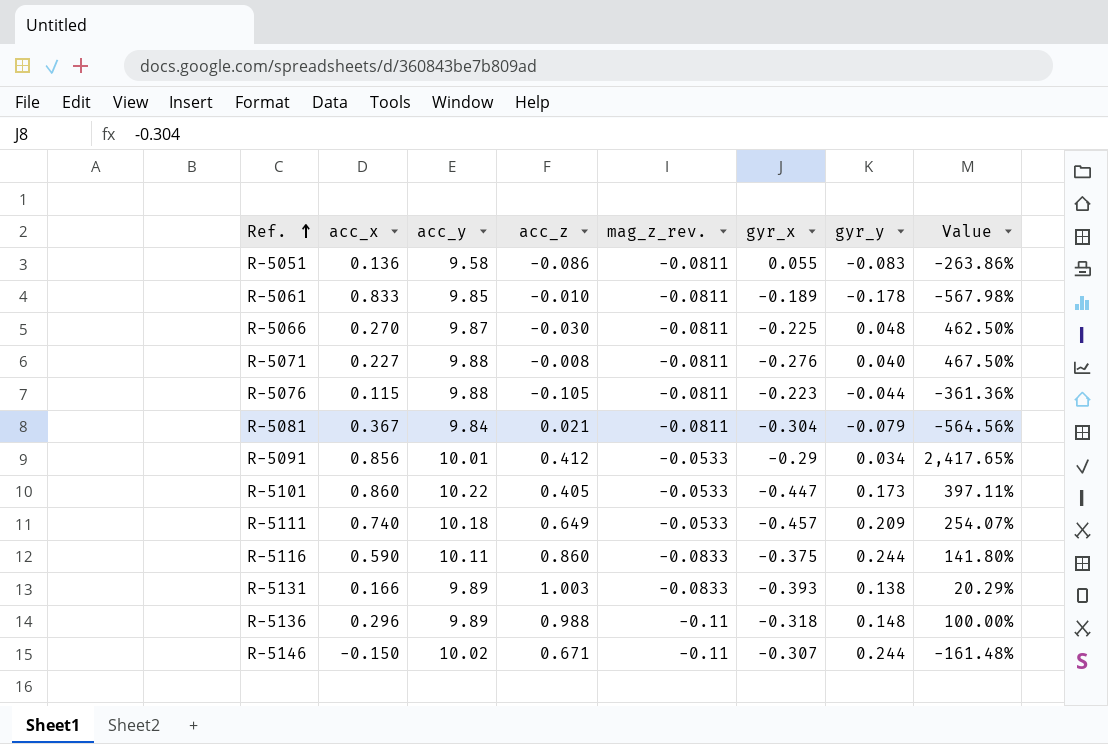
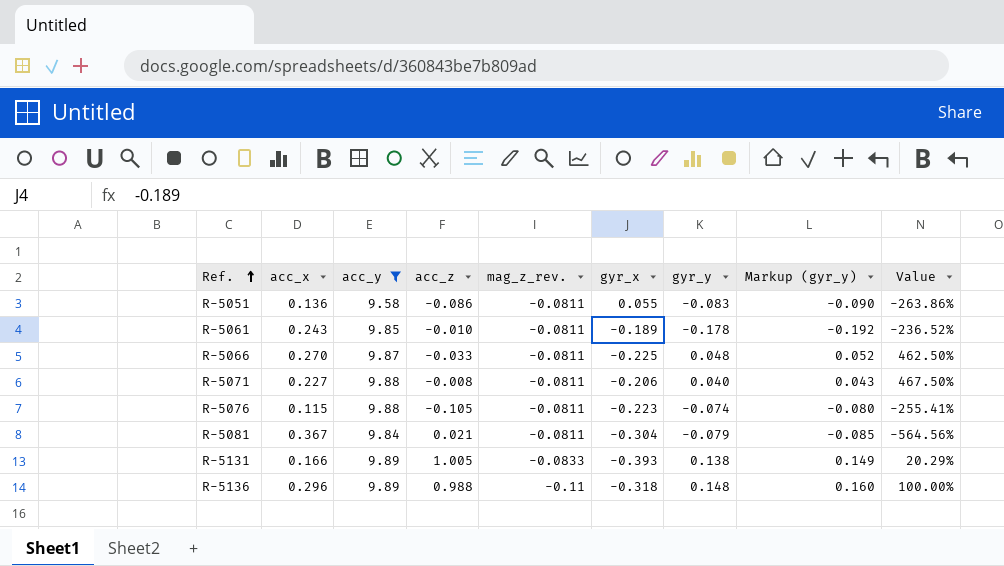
filter: none -> acc_y <= 9.89
column Markup (gyr_y) | formula: none -> [gyr_y] * 1.08
R-5061 | acc_x: 0.833 -> 0.243
R-5061 | Value: -567.98% -> -236.52%
R-5066 | acc_z: -0.030 -> -0.033
R-5071 | gyr_x: -0.276 -> -0.206
R-5076 | gyr_y: -0.044 -> -0.074
R-5076 | Value: -361.36% -> -255.41%
R-5131 | acc_z: 1.003 -> 1.005

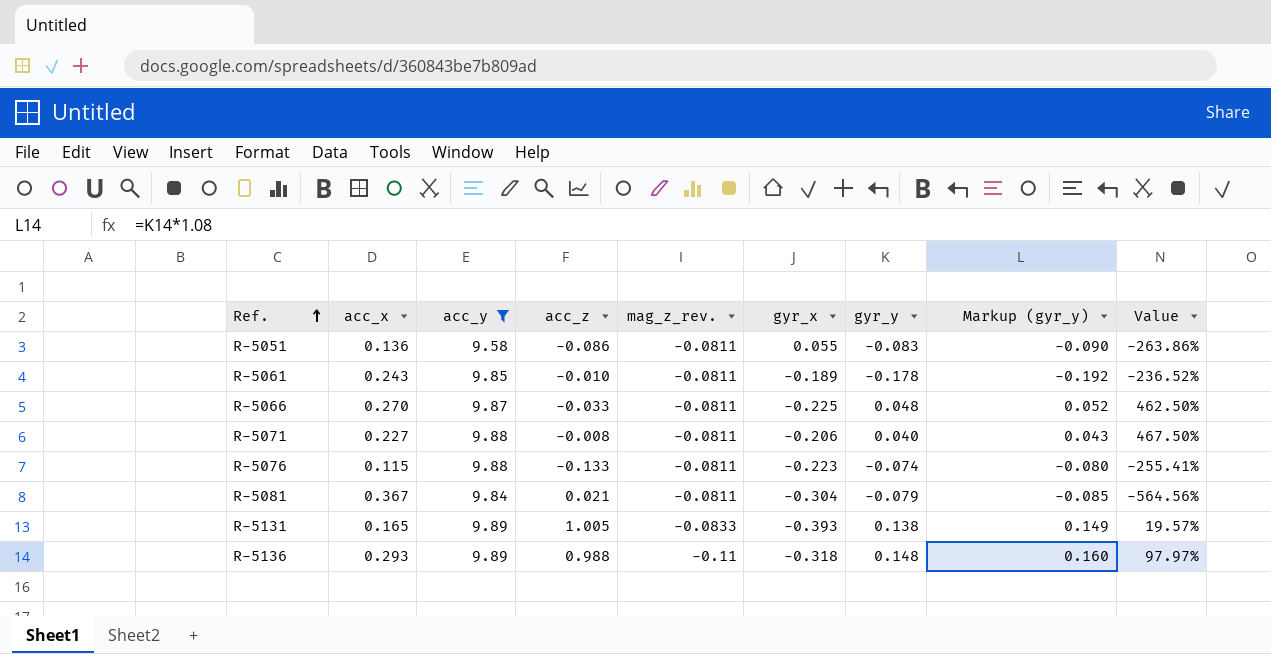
R-5076 | acc_z: -0.105 -> -0.133
R-5131 | acc_x: 0.166 -> 0.165
R-5131 | Value: 20.29% -> 19.57%
R-5136 | acc_x: 0.296 -> 0.293
R-5136 | Value: 100.00% -> 97.97%

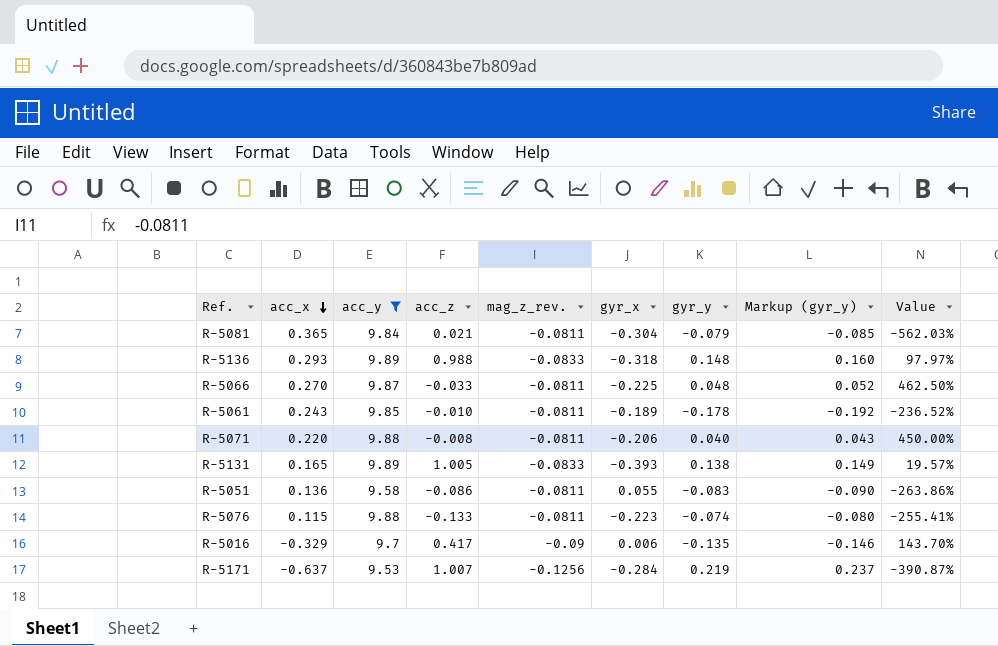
row order: Ref. ascending -> acc_x descending
R-5081 | acc_x: 0.367 -> 0.365
R-5081 | Value: -564.56% -> -562.03%
R-5136 | mag_z_rev.: -0.11 -> -0.0833
R-5071 | acc_x: 0.227 -> 0.220
R-5071 | Value: 467.50% -> 450.00%
row R-5016: none -> -0.329 | 9.7 | 0.417 | -0.09 | 0.006 | -0.135 | -0.146 | 143.70%
row R-5171: none -> -0.637 | 9.53 | 1.007 | -0.1256 | -0.284 | 0.219 | 0.237 | -390.87%

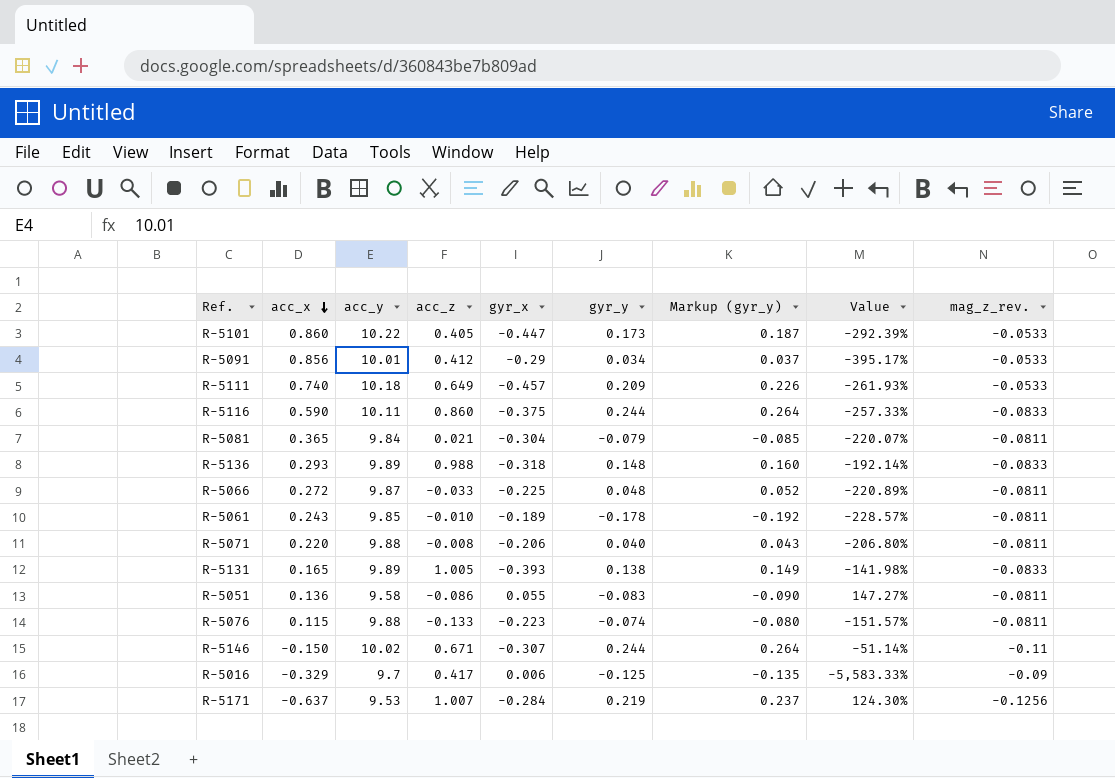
filter: acc_y <= 9.89 -> none
column Value | formula: ([acc_x] - [gyr_y]) / [gyr_y] -> ([acc_x] - [gyr_x]) / [gyr_x]
column mag_z_rev. | position: 5 -> 9
R-5066 | acc_x: 0.270 -> 0.272
R-5016 | gyr_y: -0.135 -> -0.125
R-5016 | Markup (gyr_y): -0.146 -> -0.135

